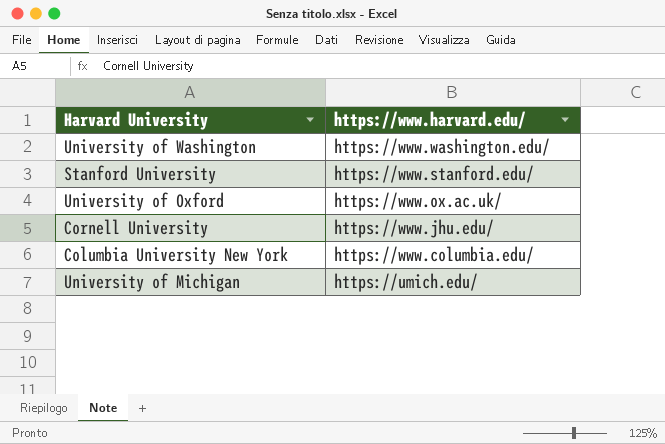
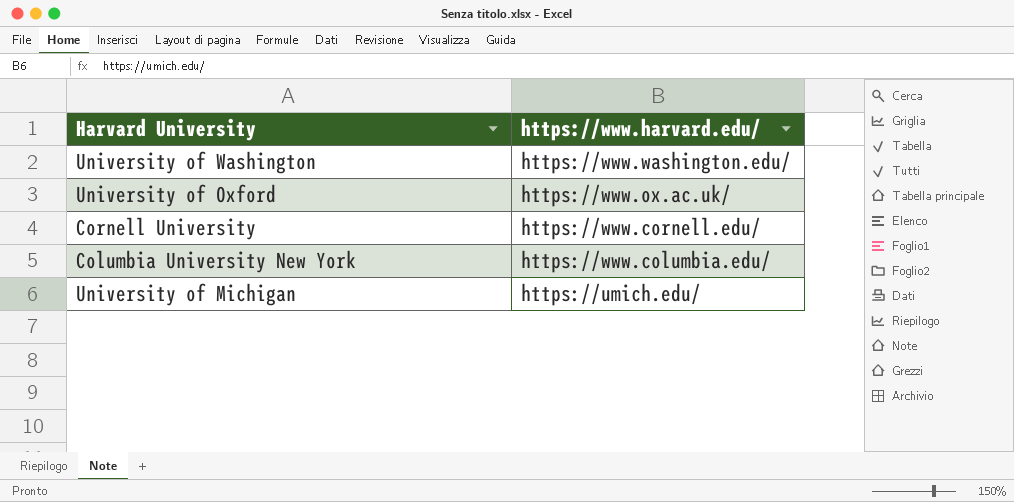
row Stanford University: https://www.stanford.edu/ -> none
Cornell University | https://www.harvard.edu/: https://www.jhu.edu/ -> https://www.cornell.edu/

